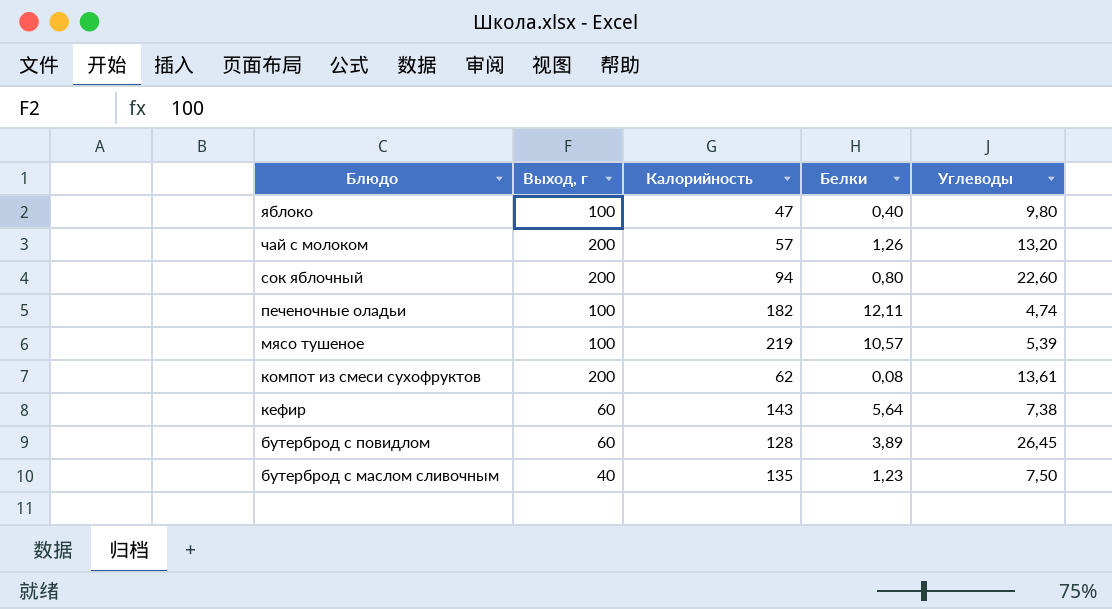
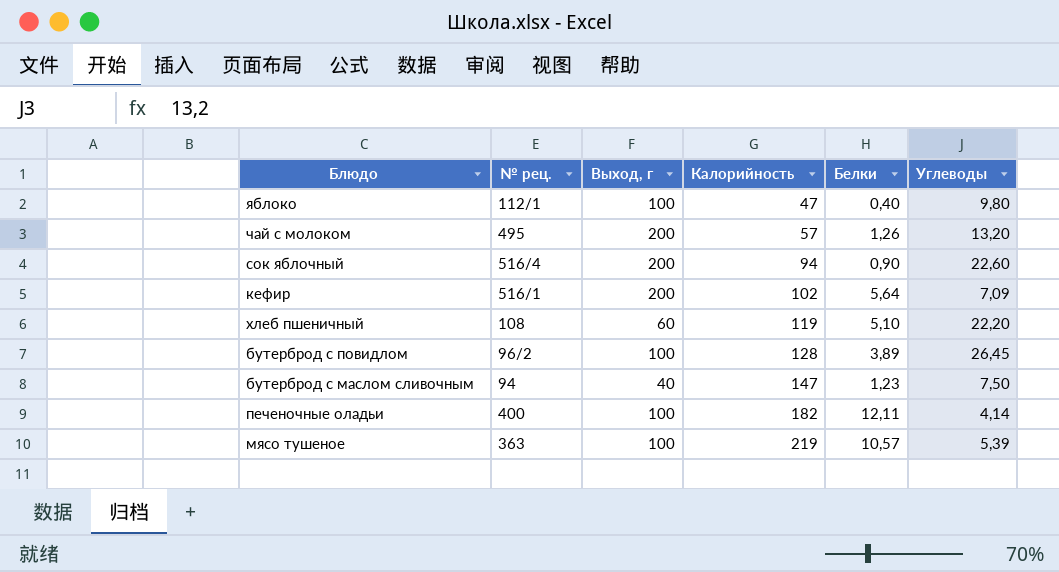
row order: Блюдо descending -> Калорийность ascending
column № рец. | position: none -> 2
row компот из смеси сухофруктов: 200 | 62 | 0,08 | 13,61 -> none
сок яблочный | Белки: 0,80 -> 0,90
кефир | Выход, г: 60 -> 200
кефир | Калорийность: 143 -> 102
кефир | Углеводы: 7,38 -> 7,09
row хлеб пшеничный: none -> 108 | 60 | 119 | 5,10 | 22,20
бутерброд с повидлом | Выход, г: 60 -> 100
бутерброд с маслом сливочным | Калорийность: 135 -> 147
печеночные оладьи | Углеводы: 4,74 -> 4,14

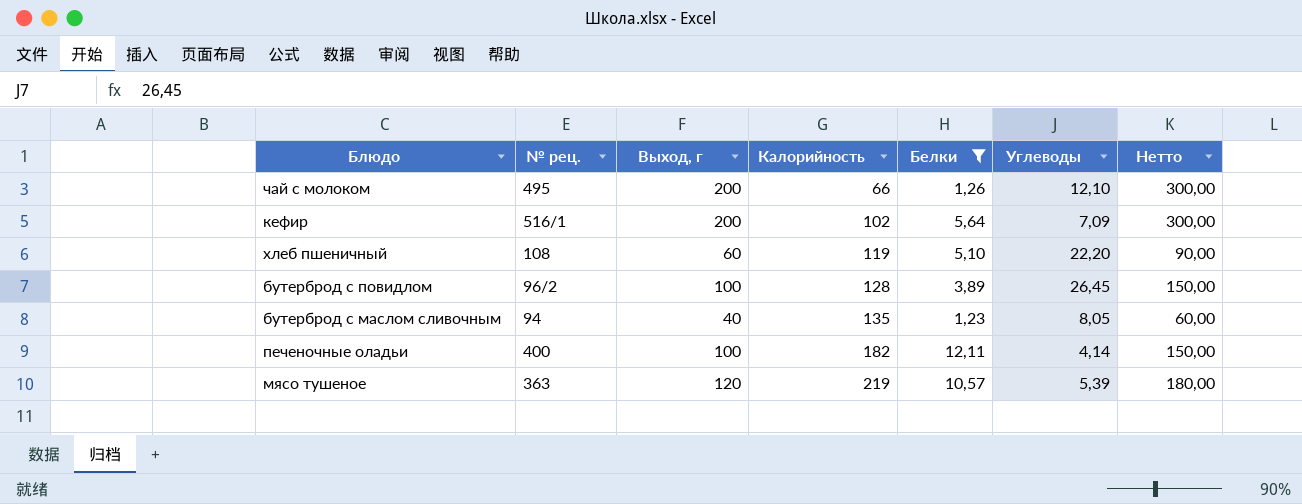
filter: none -> Белки >= 1,23
column Нетто | formula: none -> [Выход, г] * 1,5
чай с молоком | Калорийность: 57 -> 66
чай с молоком | Углеводы: 13,20 -> 12,10
бутерброд с маслом сливочным | Калорийность: 147 -> 135
бутерброд с маслом сливочным | Углеводы: 7,50 -> 8,05
мясо тушеное | Выход, г: 100 -> 120

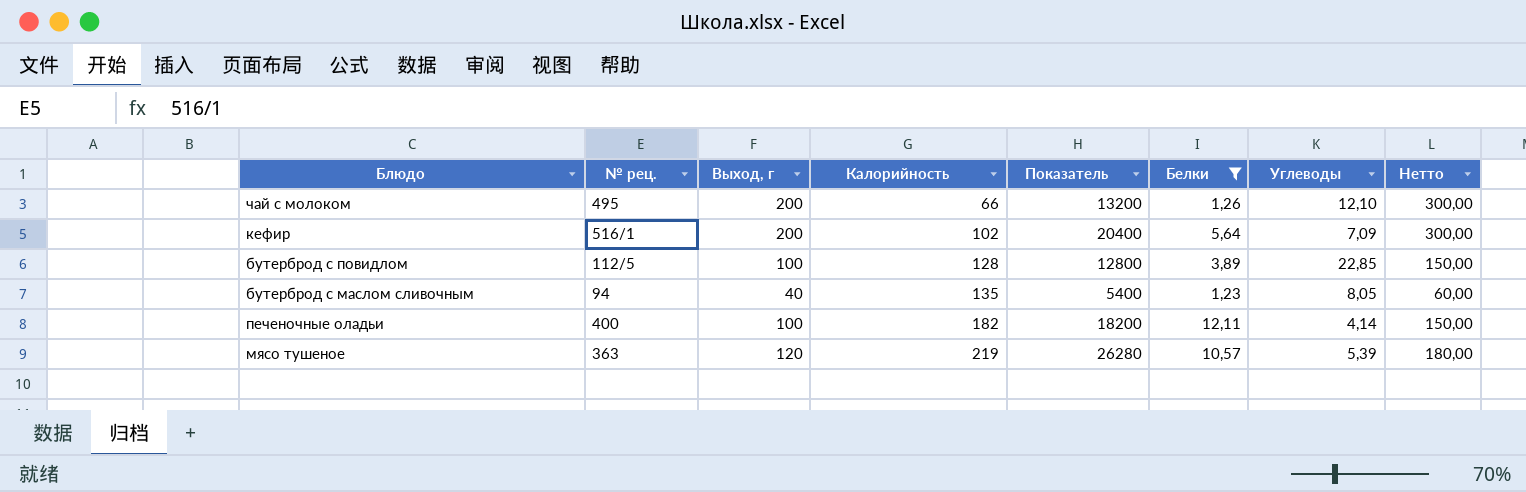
column Показатель | formula: none -> [Выход, г] * [Калорийность]
row хлеб пшеничный: 108 | 60 | 119 | 5,10 | 22,20 | 90,00 -> none
бутерброд с повидлом | № рец.: 96/2 -> 112/5
бутерброд с повидлом | Углеводы: 26,45 -> 22,85

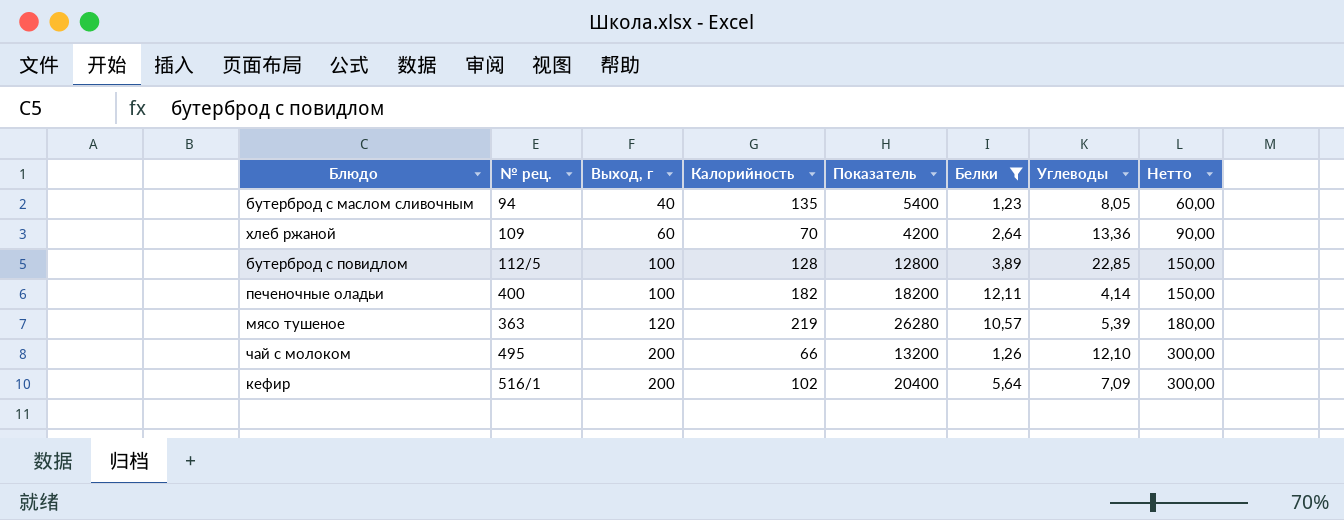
row order: Калорийность ascending -> Выход, г ascending
row хлеб ржаной: none -> 109 | 60 | 70 | 4200 | 2,64 | 13,36 | 90,00

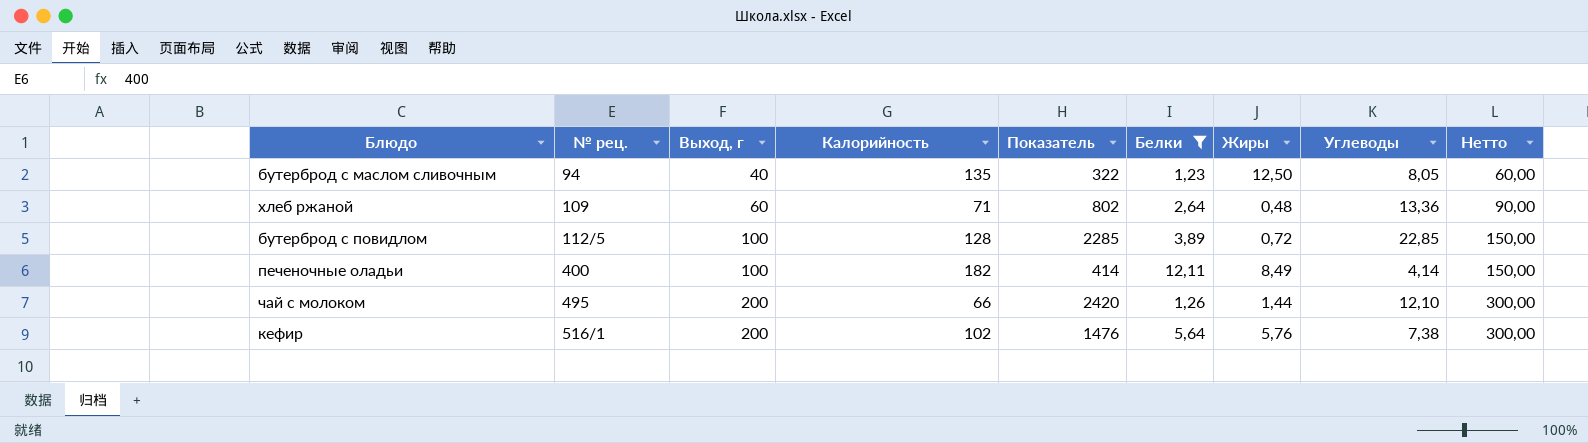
column Показатель | formula: [Выход, г] * [Калорийность] -> [Выход, г] * [Углеводы]
column Жиры | position: none -> 7
row мясо тушеное: 363 | 120 | 219 | 26280 | 10,57 | 5,39 | 180,00 -> none
хлеб ржаной | Калорийность: 70 -> 71
кефир | Углеводы: 7,09 -> 7,38

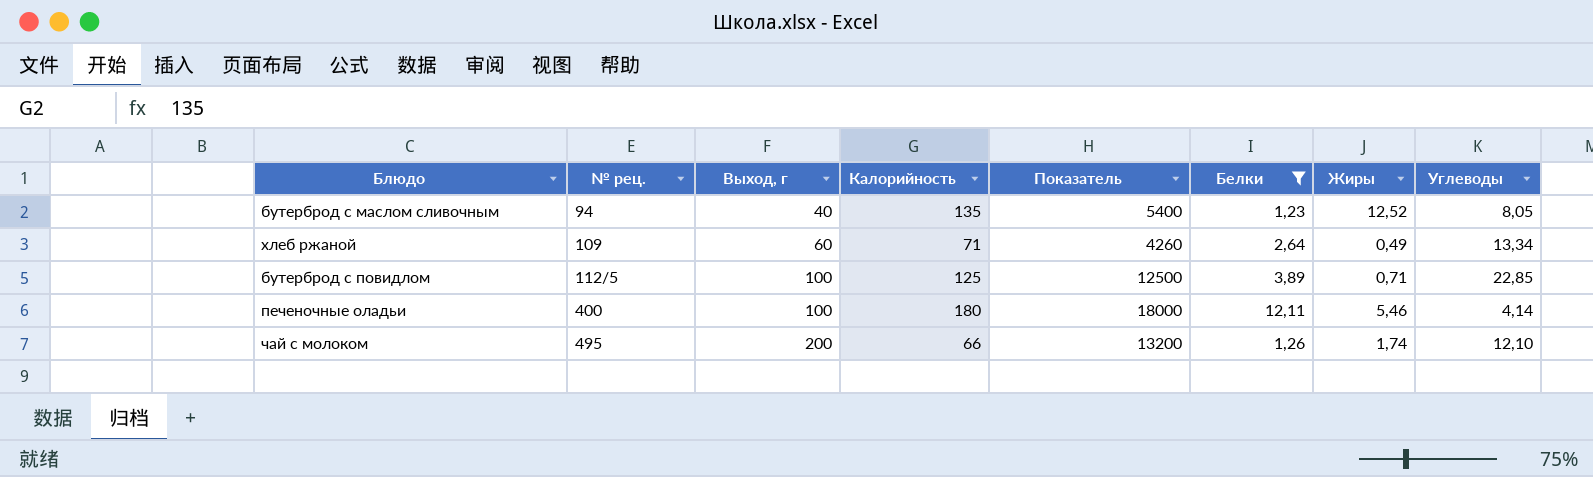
column Нетто | formula: [Выход, г] * 1,5 -> none
column Показатель | formula: [Выход, г] * [Углеводы] -> [Выход, г] * [Калорийность]
row кефир: 516/1 | 200 | 102 | 1476 | 5,64 | 5,76 | 7,38 | 300,00 -> none
бутерброд с маслом сливочным | Жиры: 12,50 -> 12,52
хлеб ржаной | Жиры: 0,48 -> 0,49
хлеб ржаной | Углеводы: 13,36 -> 13,34
бутерброд с повидлом | Калорийность: 128 -> 125
бутерброд с повидлом | Жиры: 0,72 -> 0,71
печеночные оладьи | Калорийность: 182 -> 180
печеночные оладьи | Жиры: 8,49 -> 5,46
чай с молоком | Жиры: 1,44 -> 1,74

